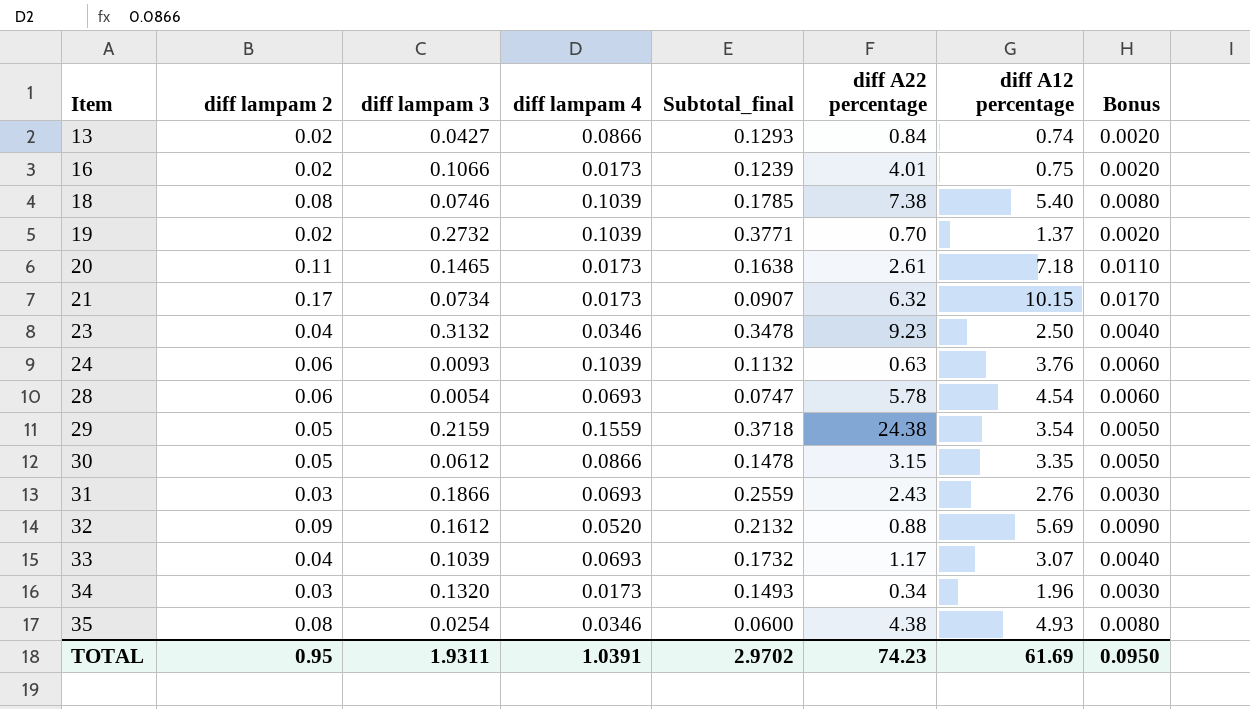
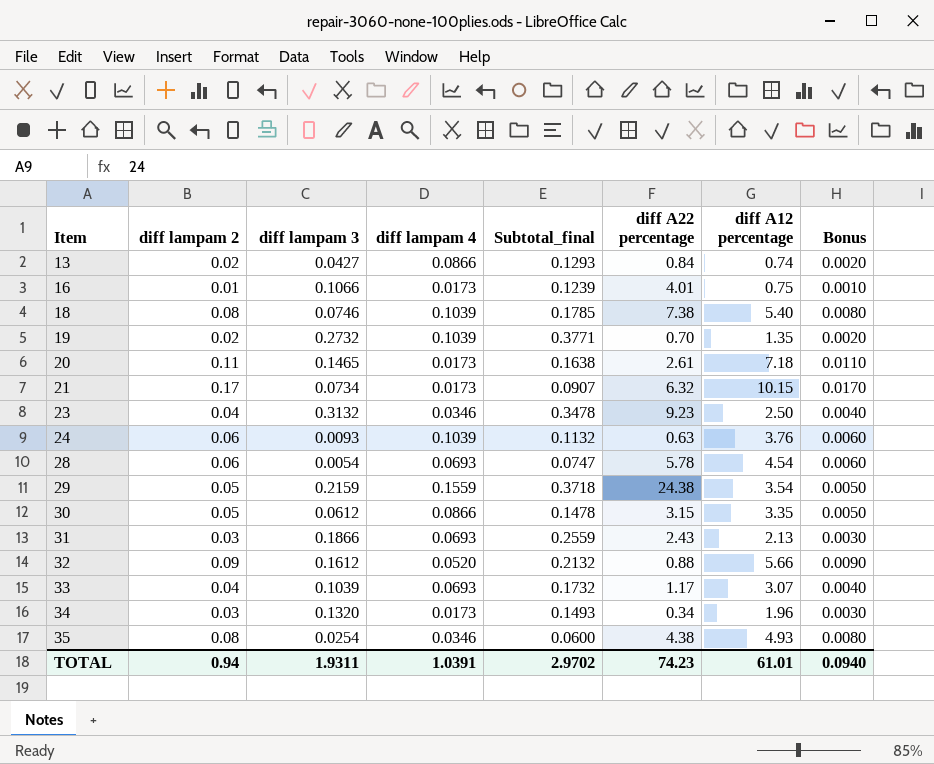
16 | diff lampam 2: 0.02 -> 0.01
16 | Bonus: 0.0020 -> 0.0010
19 | diff A12 percentage: 1.37 -> 1.35
31 | diff A12 percentage: 2.76 -> 2.13
32 | diff A12 percentage: 5.69 -> 5.66
TOTAL | diff lampam 2: 0.95 -> 0.94
TOTAL | diff A12 percentage: 61.69 -> 61.01
TOTAL | Bonus: 0.0950 -> 0.0940

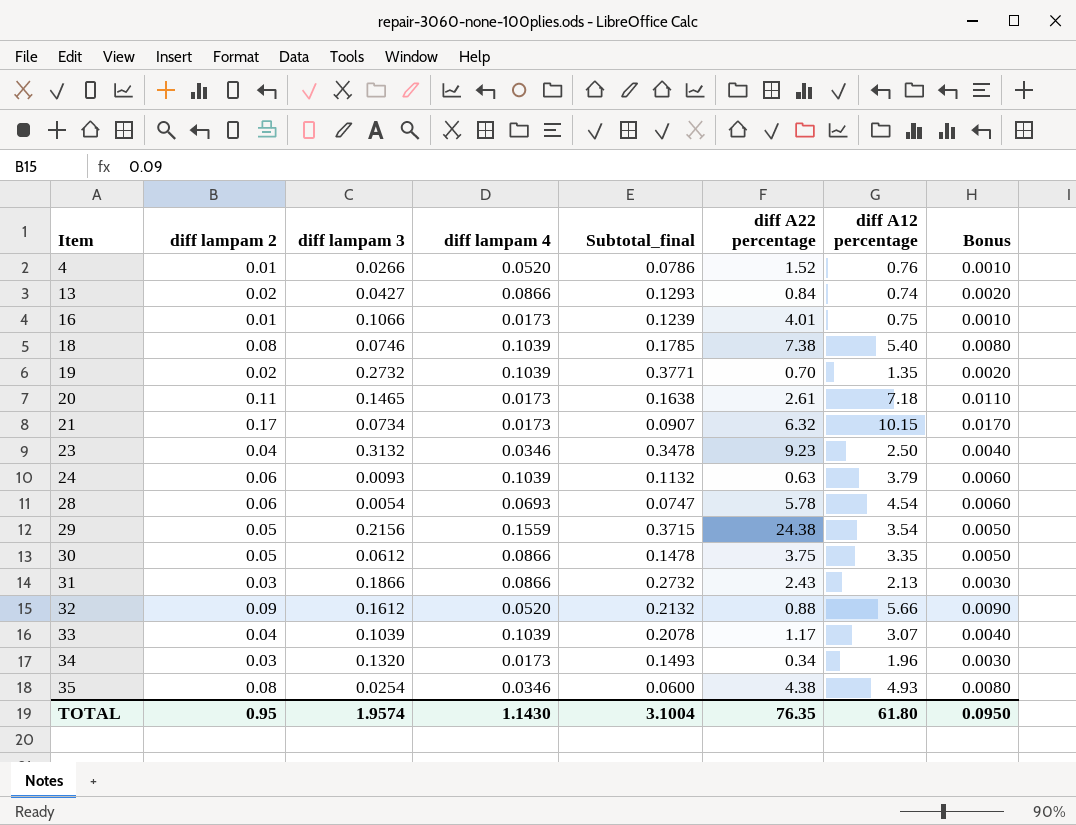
row 4: none -> 0.01 | 0.0266 | 0.0520 | 0.0786 | 1.52 | 0.76 | 0.0010
24 | diff A12 percentage: 3.76 -> 3.79
29 | diff lampam 3: 0.2159 -> 0.2156
29 | Subtotal_final: 0.3718 -> 0.3715
30 | diff A22 percentage: 3.15 -> 3.75
31 | diff lampam 4: 0.0693 -> 0.0866
31 | Subtotal_final: 0.2559 -> 0.2732
33 | diff lampam 4: 0.0693 -> 0.1039
33 | Subtotal_final: 0.1732 -> 0.2078
TOTAL | diff lampam 2: 0.94 -> 0.95
TOTAL | diff lampam 3: 1.9311 -> 1.9574
TOTAL | diff lampam 4: 1.0391 -> 1.1430
TOTAL | Subtotal_final: 2.9702 -> 3.1004
TOTAL | diff A22 percentage: 74.23 -> 76.35
TOTAL | diff A12 percentage: 61.01 -> 61.80
TOTAL | Bonus: 0.0940 -> 0.0950

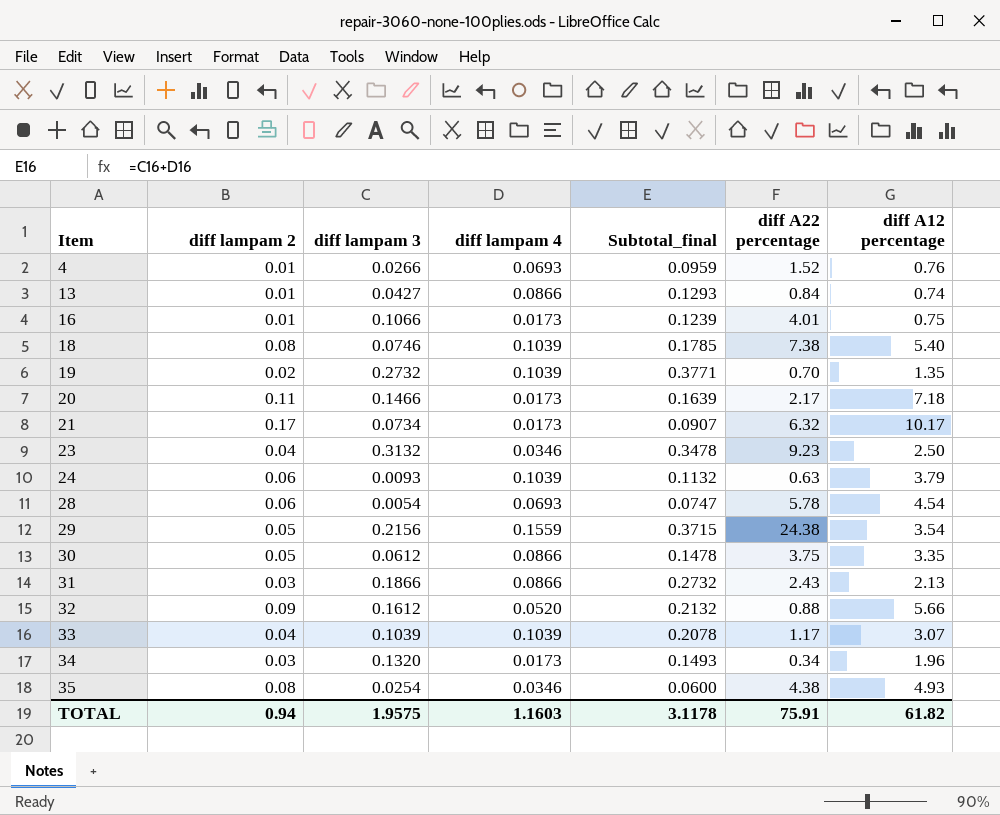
column Bonus | formula: [diff lampam 2] * 0.1 -> none
4 | diff lampam 4: 0.0520 -> 0.0693
4 | Subtotal_final: 0.0786 -> 0.0959
13 | diff lampam 2: 0.02 -> 0.01
20 | diff lampam 3: 0.1465 -> 0.1466
20 | Subtotal_final: 0.1638 -> 0.1639
20 | diff A22 percentage: 2.61 -> 2.17
21 | diff A12 percentage: 10.15 -> 10.17
TOTAL | diff lampam 2: 0.95 -> 0.94
TOTAL | diff lampam 3: 1.9574 -> 1.9575
TOTAL | diff lampam 4: 1.1430 -> 1.1603
TOTAL | Subtotal_final: 3.1004 -> 3.1178
TOTAL | diff A22 percentage: 76.35 -> 75.91
TOTAL | diff A12 percentage: 61.80 -> 61.82

